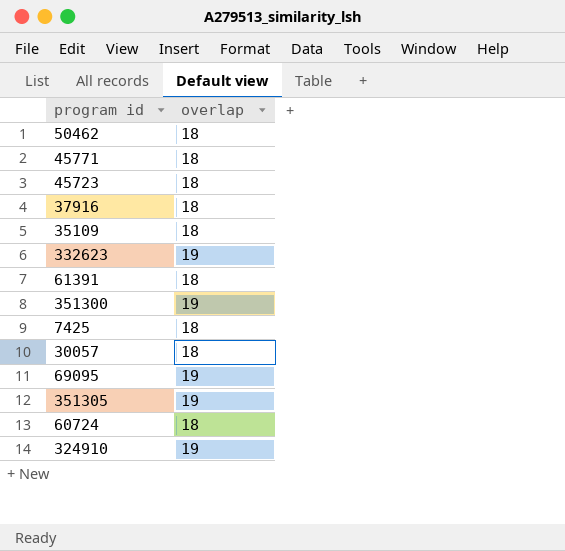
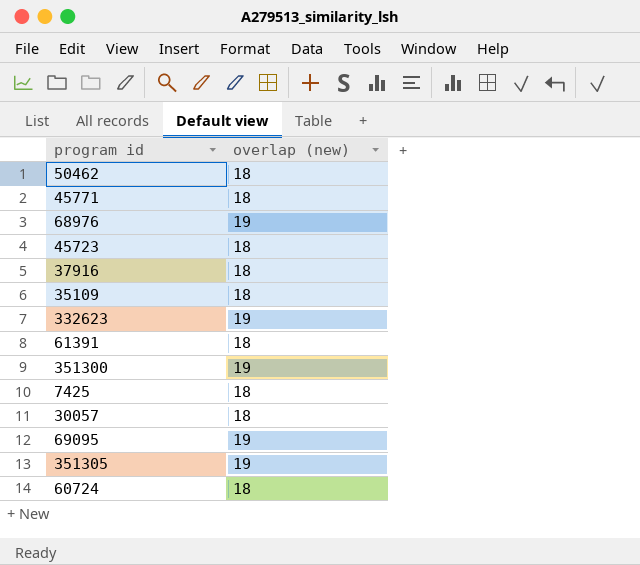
column name: overlap -> overlap (new)
row 324910: 19 -> none
row 68976: none -> 19

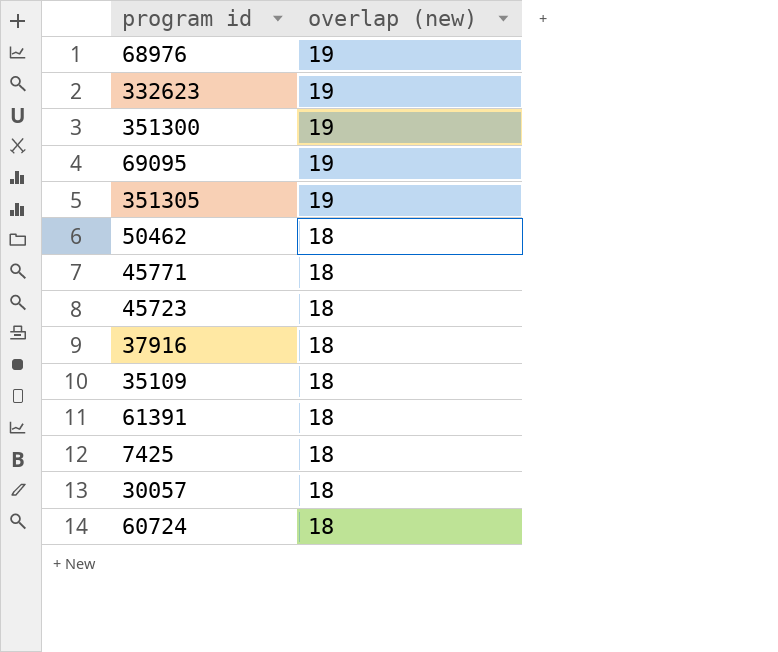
row order: none -> overlap (new) descending

